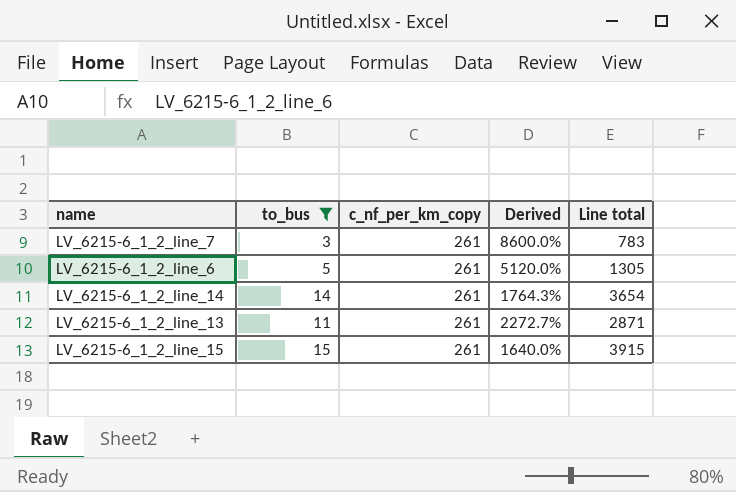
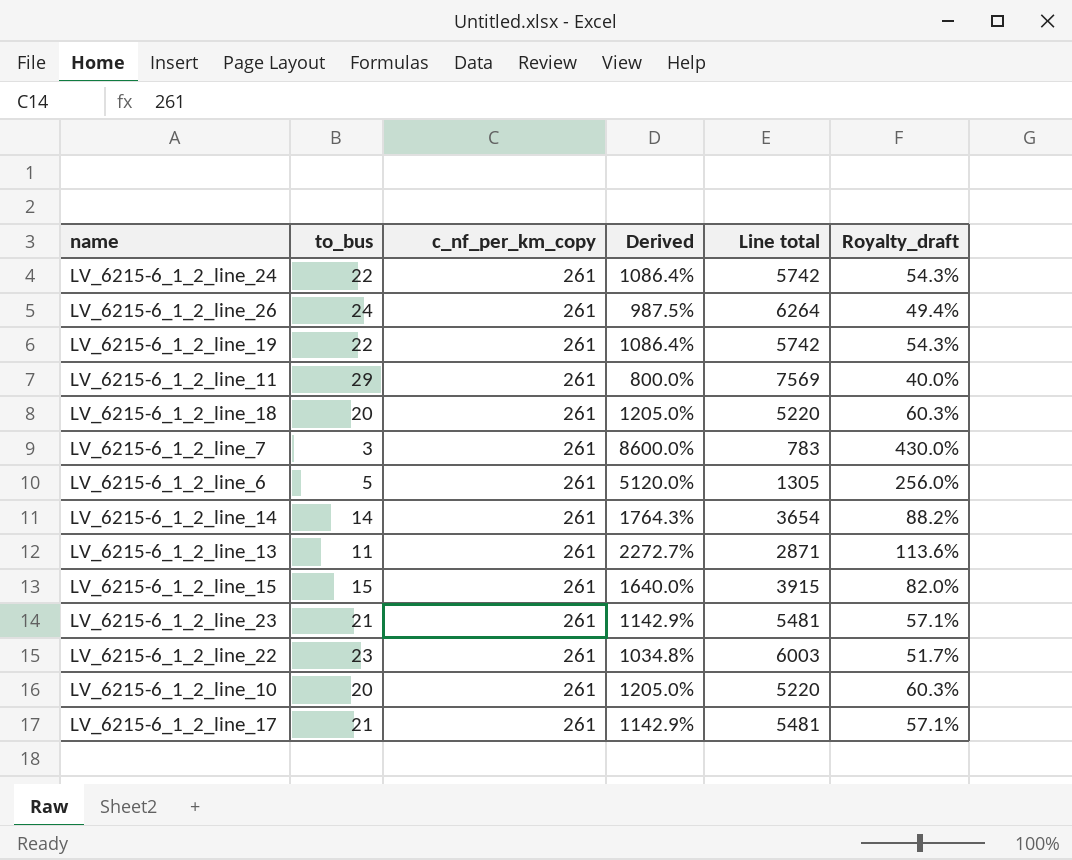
filter: to_bus <= 15 -> none
column Royalty_draft | formula: none -> [Derived] * 0.05

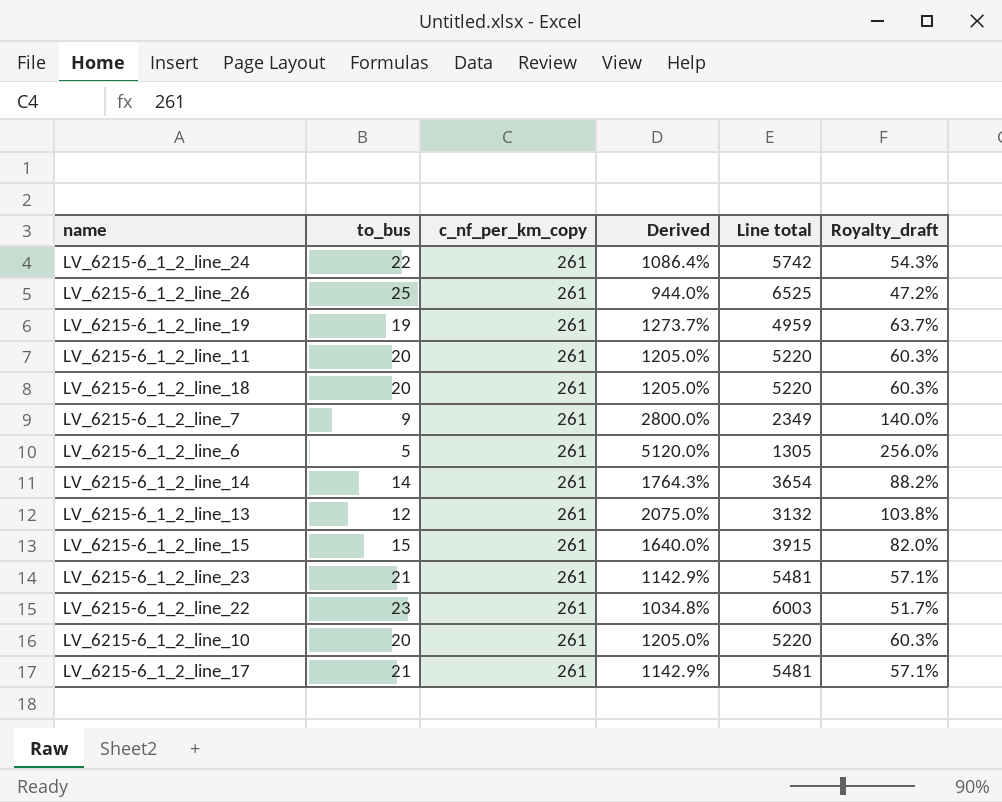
LV_6215-6_1_2_line_26 | to_bus: 24 -> 25
LV_6215-6_1_2_line_26 | Derived: 987.5% -> 944.0%
LV_6215-6_1_2_line_26 | Line total: 6264 -> 6525
LV_6215-6_1_2_line_26 | Royalty_draft: 49.4% -> 47.2%
LV_6215-6_1_2_line_19 | to_bus: 22 -> 19
LV_6215-6_1_2_line_19 | Derived: 1086.4% -> 1273.7%
LV_6215-6_1_2_line_19 | Line total: 5742 -> 4959
LV_6215-6_1_2_line_19 | Royalty_draft: 54.3% -> 63.7%
LV_6215-6_1_2_line_11 | to_bus: 29 -> 20
LV_6215-6_1_2_line_11 | Derived: 800.0% -> 1205.0%
LV_6215-6_1_2_line_11 | Line total: 7569 -> 5220
LV_6215-6_1_2_line_11 | Royalty_draft: 40.0% -> 60.3%
LV_6215-6_1_2_line_7 | to_bus: 3 -> 9
LV_6215-6_1_2_line_7 | Derived: 8600.0% -> 2800.0%
LV_6215-6_1_2_line_7 | Line total: 783 -> 2349
LV_6215-6_1_2_line_7 | Royalty_draft: 430.0% -> 140.0%
LV_6215-6_1_2_line_13 | to_bus: 11 -> 12
LV_6215-6_1_2_line_13 | Derived: 2272.7% -> 2075.0%
LV_6215-6_1_2_line_13 | Line total: 2871 -> 3132
LV_6215-6_1_2_line_13 | Royalty_draft: 113.6% -> 103.8%

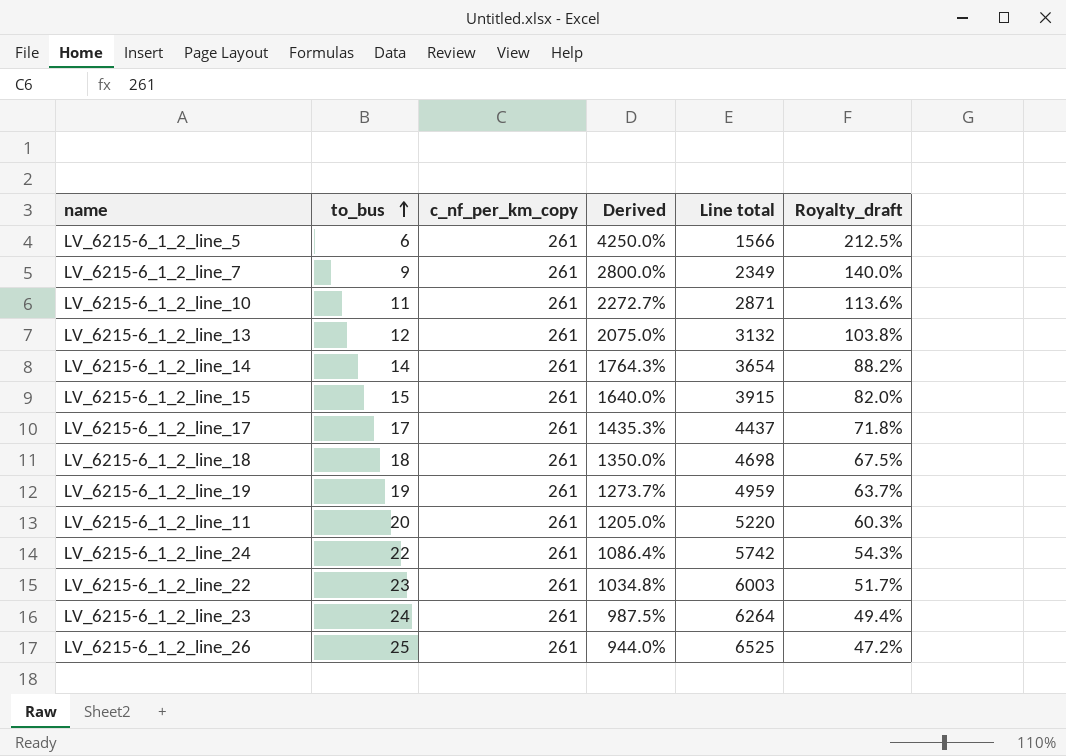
row order: none -> to_bus ascending
row LV_6215-6_1_2_line_6: 5 | 261 | 5120.0% | 1305 | 256.0% -> none
row LV_6215-6_1_2_line_5: none -> 6 | 261 | 4250.0% | 1566 | 212.5%
LV_6215-6_1_2_line_10 | to_bus: 20 -> 11
LV_6215-6_1_2_line_10 | Derived: 1205.0% -> 2272.7%
LV_6215-6_1_2_line_10 | Line total: 5220 -> 2871
LV_6215-6_1_2_line_10 | Royalty_draft: 60.3% -> 113.6%
LV_6215-6_1_2_line_17 | to_bus: 21 -> 17
LV_6215-6_1_2_line_17 | Derived: 1142.9% -> 1435.3%
LV_6215-6_1_2_line_17 | Line total: 5481 -> 4437
LV_6215-6_1_2_line_17 | Royalty_draft: 57.1% -> 71.8%
LV_6215-6_1_2_line_18 | to_bus: 20 -> 18
LV_6215-6_1_2_line_18 | Derived: 1205.0% -> 1350.0%
LV_6215-6_1_2_line_18 | Line total: 5220 -> 4698
LV_6215-6_1_2_line_18 | Royalty_draft: 60.3% -> 67.5%
LV_6215-6_1_2_line_23 | to_bus: 21 -> 24
LV_6215-6_1_2_line_23 | Derived: 1142.9% -> 987.5%
LV_6215-6_1_2_line_23 | Line total: 5481 -> 6264
LV_6215-6_1_2_line_23 | Royalty_draft: 57.1% -> 49.4%

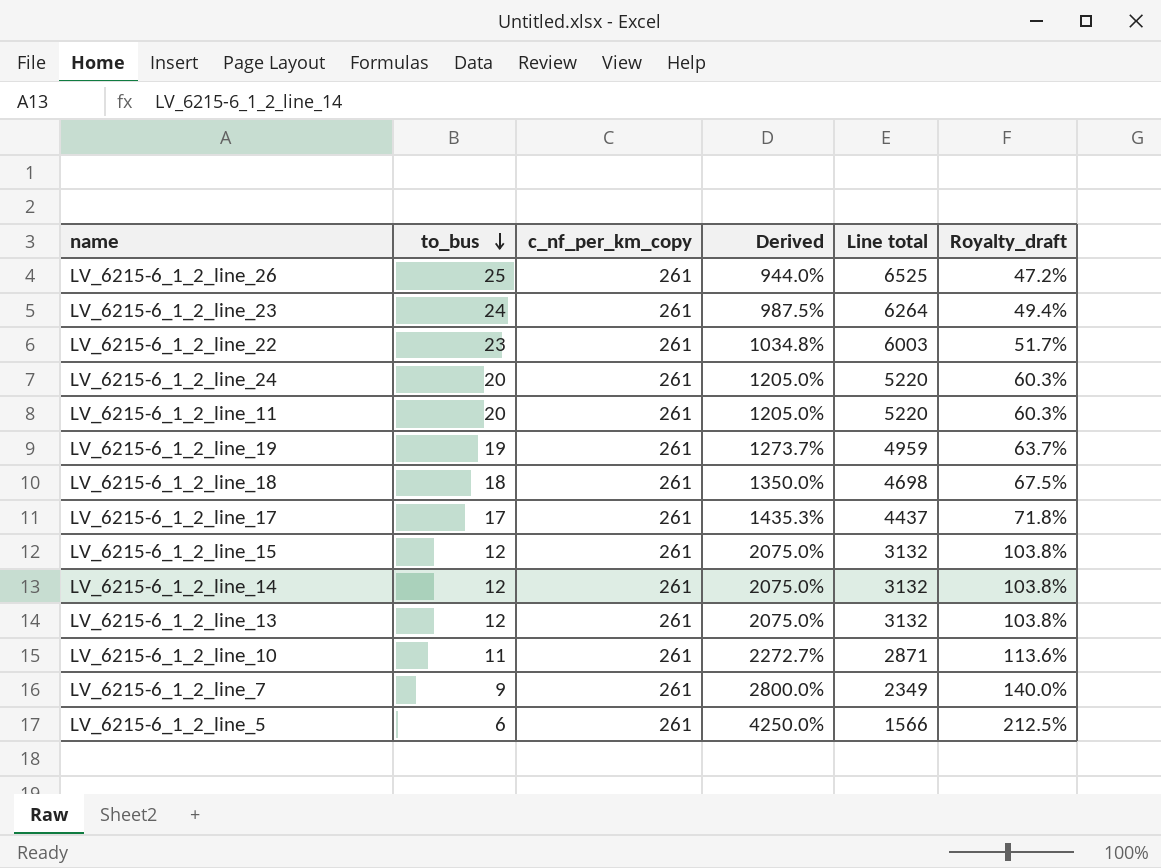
row order: to_bus ascending -> to_bus descending
LV_6215-6_1_2_line_24 | to_bus: 22 -> 20
LV_6215-6_1_2_line_24 | Derived: 1086.4% -> 1205.0%
LV_6215-6_1_2_line_24 | Line total: 5742 -> 5220
LV_6215-6_1_2_line_24 | Royalty_draft: 54.3% -> 60.3%
LV_6215-6_1_2_line_15 | to_bus: 15 -> 12
LV_6215-6_1_2_line_15 | Derived: 1640.0% -> 2075.0%
LV_6215-6_1_2_line_15 | Line total: 3915 -> 3132
LV_6215-6_1_2_line_15 | Royalty_draft: 82.0% -> 103.8%
LV_6215-6_1_2_line_14 | to_bus: 14 -> 12
LV_6215-6_1_2_line_14 | Derived: 1764.3% -> 2075.0%
LV_6215-6_1_2_line_14 | Line total: 3654 -> 3132
LV_6215-6_1_2_line_14 | Royalty_draft: 88.2% -> 103.8%

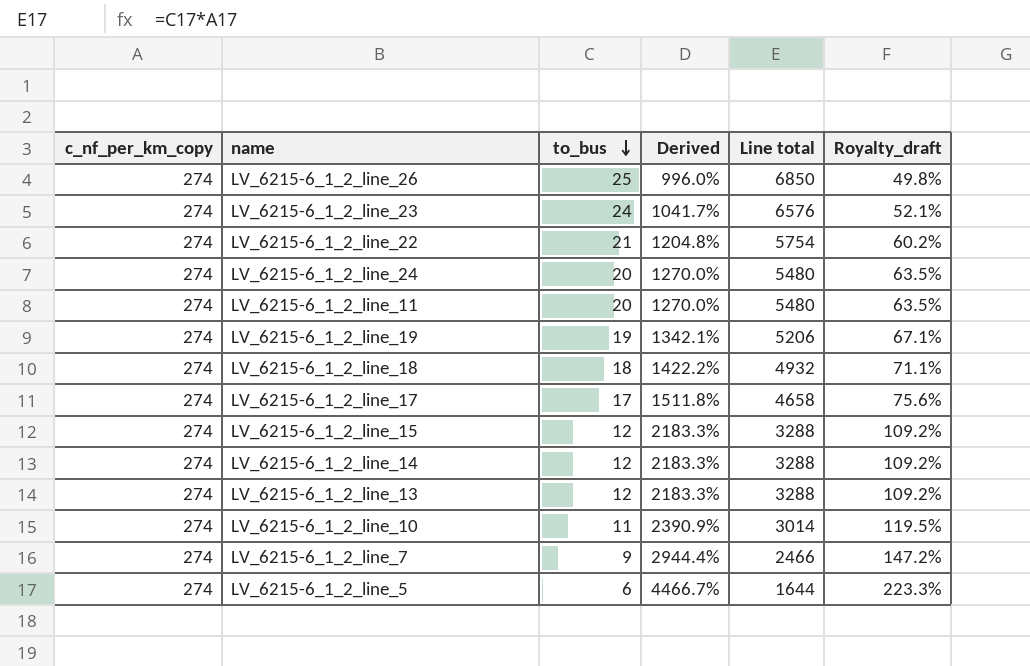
column c_nf_per_km_copy | position: 3 -> 1
LV_6215-6_1_2_line_26 | c_nf_per_km_copy: 261 -> 274
LV_6215-6_1_2_line_26 | Derived: 944.0% -> 996.0%
LV_6215-6_1_2_line_26 | Line total: 6525 -> 6850
LV_6215-6_1_2_line_26 | Royalty_draft: 47.2% -> 49.8%
LV_6215-6_1_2_line_23 | c_nf_per_km_copy: 261 -> 274
LV_6215-6_1_2_line_23 | Derived: 987.5% -> 1041.7%
LV_6215-6_1_2_line_23 | Line total: 6264 -> 6576
LV_6215-6_1_2_line_23 | Royalty_draft: 49.4% -> 52.1%
LV_6215-6_1_2_line_22 | c_nf_per_km_copy: 261 -> 274
LV_6215-6_1_2_line_22 | to_bus: 23 -> 21
LV_6215-6_1_2_line_22 | Derived: 1034.8% -> 1204.8%
LV_6215-6_1_2_line_22 | Line total: 6003 -> 5754
LV_6215-6_1_2_line_22 | Royalty_draft: 51.7% -> 60.2%
LV_6215-6_1_2_line_24 | c_nf_per_km_copy: 261 -> 274
LV_6215-6_1_2_line_24 | Derived: 1205.0% -> 1270.0%
LV_6215-6_1_2_line_24 | Line total: 5220 -> 5480
LV_6215-6_1_2_line_24 | Royalty_draft: 60.3% -> 63.5%
LV_6215-6_1_2_line_11 | c_nf_per_km_copy: 261 -> 274
LV_6215-6_1_2_line_11 | Derived: 1205.0% -> 1270.0%
LV_6215-6_1_2_line_11 | Line total: 5220 -> 5480
LV_6215-6_1_2_line_11 | Royalty_draft: 60.3% -> 63.5%
LV_6215-6_1_2_line_19 | c_nf_per_km_copy: 261 -> 274
LV_6215-6_1_2_line_19 | Derived: 1273.7% -> 1342.1%
LV_6215-6_1_2_line_19 | Line total: 4959 -> 5206
LV_6215-6_1_2_line_19 | Royalty_draft: 63.7% -> 67.1%
LV_6215-6_1_2_line_18 | c_nf_per_km_copy: 261 -> 274
LV_6215-6_1_2_line_18 | Derived: 1350.0% -> 1422.2%
LV_6215-6_1_2_line_18 | Line total: 4698 -> 4932
LV_6215-6_1_2_line_18 | Royalty_draft: 67.5% -> 71.1%
LV_6215-6_1_2_line_17 | c_nf_per_km_copy: 261 -> 274
LV_6215-6_1_2_line_17 | Derived: 1435.3% -> 1511.8%
LV_6215-6_1_2_line_17 | Line total: 4437 -> 4658
LV_6215-6_1_2_line_17 | Royalty_draft: 71.8% -> 75.6%
LV_6215-6_1_2_line_15 | c_nf_per_km_copy: 261 -> 274
LV_6215-6_1_2_line_15 | Derived: 2075.0% -> 2183.3%
LV_6215-6_1_2_line_15 | Line total: 3132 -> 3288
LV_6215-6_1_2_line_15 | Royalty_draft: 103.8% -> 109.2%
LV_6215-6_1_2_line_14 | c_nf_per_km_copy: 261 -> 274
LV_6215-6_1_2_line_14 | Derived: 2075.0% -> 2183.3%
LV_6215-6_1_2_line_14 | Line total: 3132 -> 3288
LV_6215-6_1_2_line_14 | Royalty_draft: 103.8% -> 109.2%
LV_6215-6_1_2_line_13 | c_nf_per_km_copy: 261 -> 274
LV_6215-6_1_2_line_13 | Derived: 2075.0% -> 2183.3%
LV_6215-6_1_2_line_13 | Line total: 3132 -> 3288
LV_6215-6_1_2_line_13 | Royalty_draft: 103.8% -> 109.2%
LV_6215-6_1_2_line_10 | c_nf_per_km_copy: 261 -> 274
LV_6215-6_1_2_line_10 | Derived: 2272.7% -> 2390.9%
LV_6215-6_1_2_line_10 | Line total: 2871 -> 3014
LV_6215-6_1_2_line_10 | Royalty_draft: 113.6% -> 119.5%
LV_6215-6_1_2_line_7 | c_nf_per_km_copy: 261 -> 274
LV_6215-6_1_2_line_7 | Derived: 2800.0% -> 2944.4%
LV_6215-6_1_2_line_7 | Line total: 2349 -> 2466
LV_6215-6_1_2_line_7 | Royalty_draft: 140.0% -> 147.2%
LV_6215-6_1_2_line_5 | c_nf_per_km_copy: 261 -> 274
LV_6215-6_1_2_line_5 | Derived: 4250.0% -> 4466.7%
LV_6215-6_1_2_line_5 | Line total: 1566 -> 1644
LV_6215-6_1_2_line_5 | Royalty_draft: 212.5% -> 223.3%

